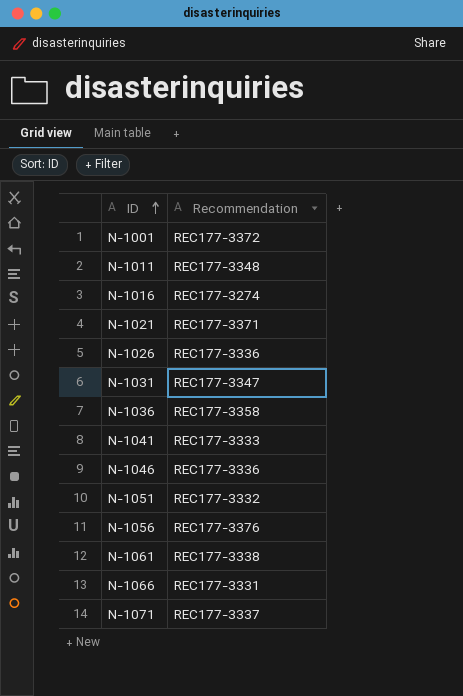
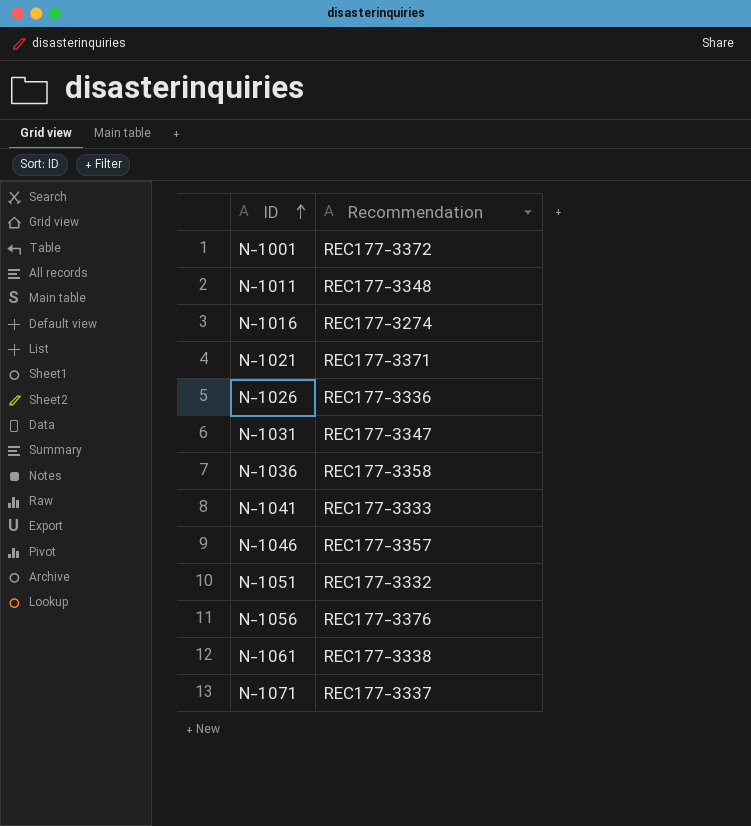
row N-1066: REC177-3331 -> none
N-1046 | Recommendation: REC177-3336 -> REC177-3357

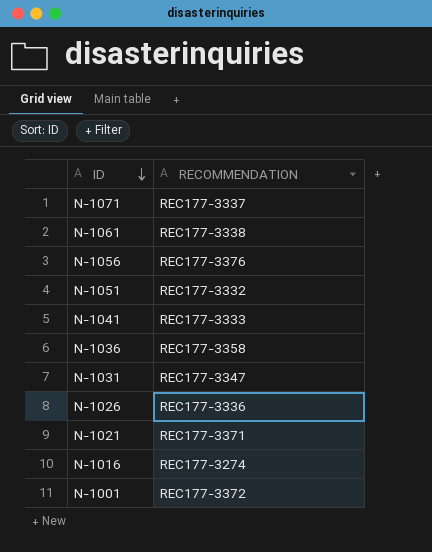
row order: ID ascending -> ID descending
column name: Recommendation -> RECOMMENDATION
row N-1011: REC177-3348 -> none
row N-1046: REC177-3357 -> none

